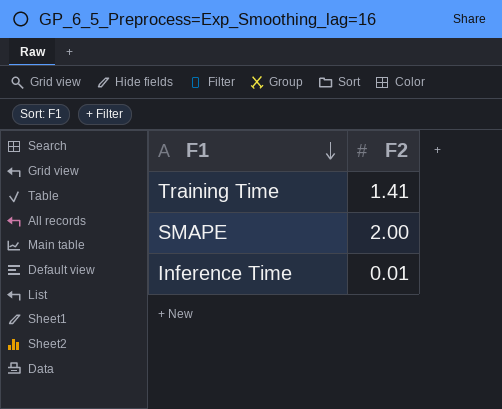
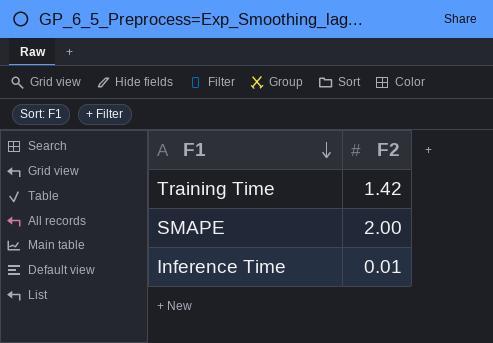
Training Time | F2: 1.41 -> 1.42

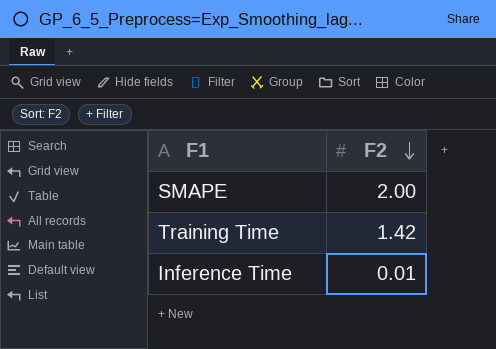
row order: F1 descending -> F2 descending

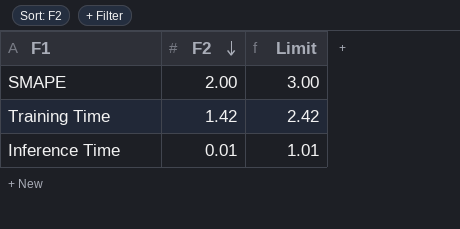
column Limit | formula: none -> [F2] + 1

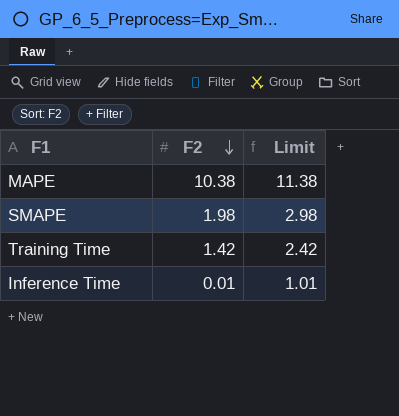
row MAPE: none -> 10.38 | 11.38
SMAPE | F2: 2.00 -> 1.98
SMAPE | Limit: 3.00 -> 2.98

